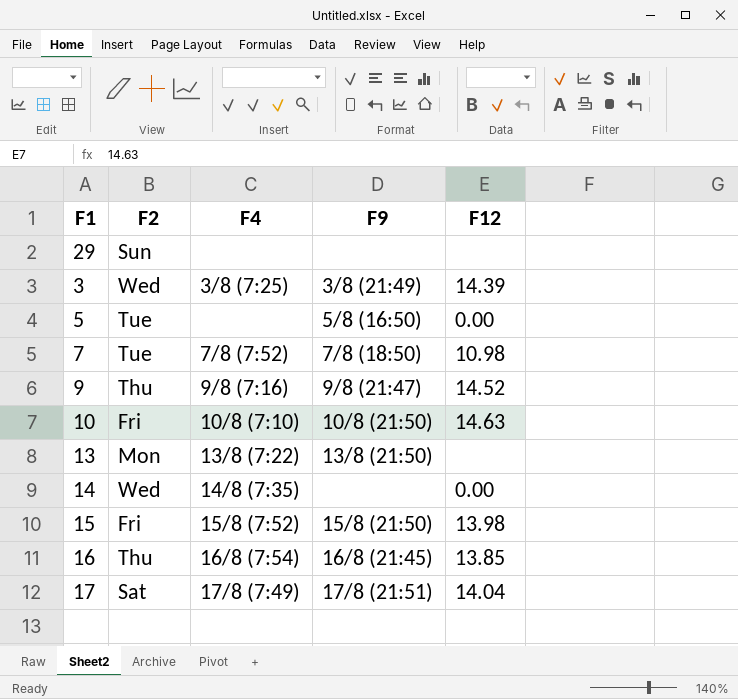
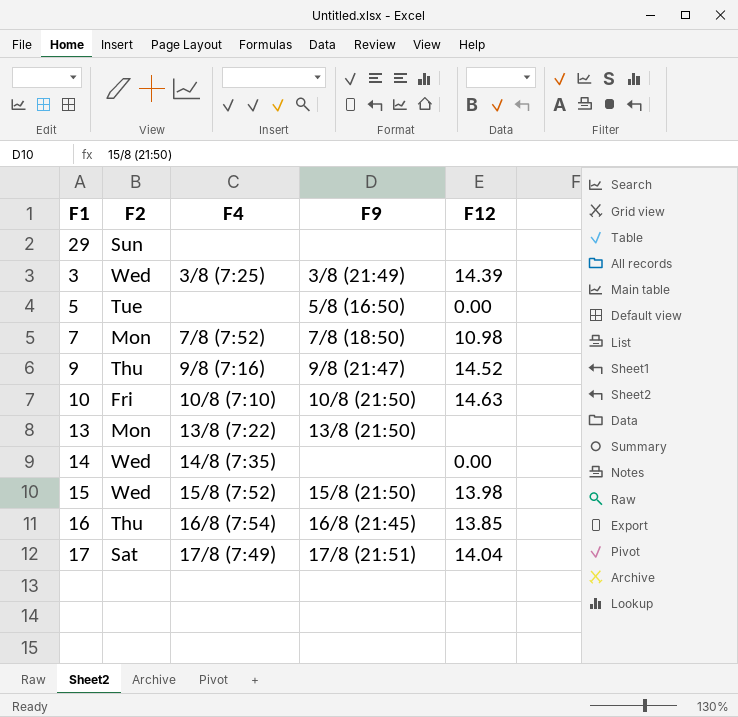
7 | F2: Tue -> Mon
15 | F2: Fri -> Wed

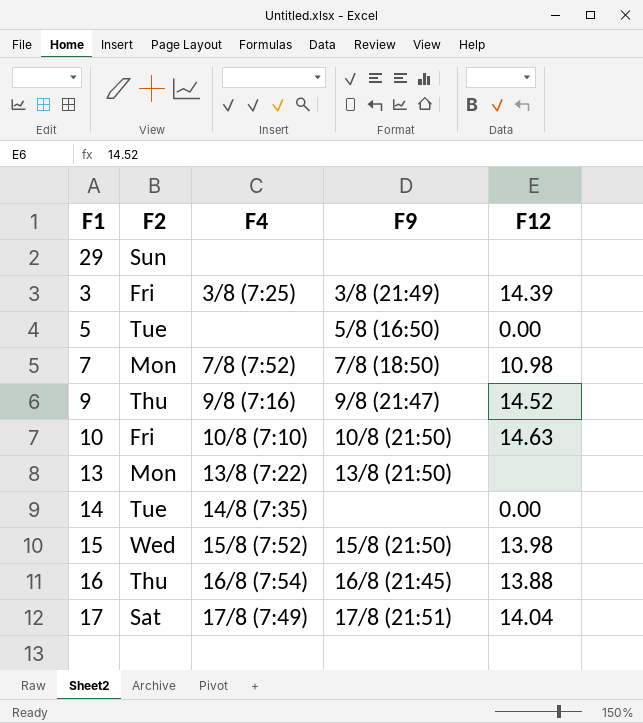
3 | F2: Wed -> Fri
14 | F2: Wed -> Tue
16 | F12: 13.85 -> 13.88

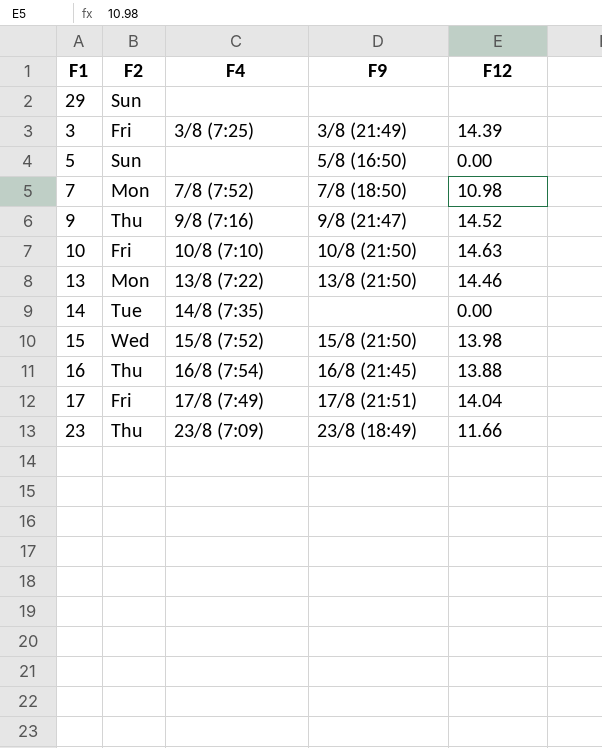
5 | F2: Tue -> Sun
13 | F12: none -> 14.46
17 | F2: Sat -> Fri
row 23: none -> Thu | 23/8 (7:09) | 23/8 (18:49) | 11.66

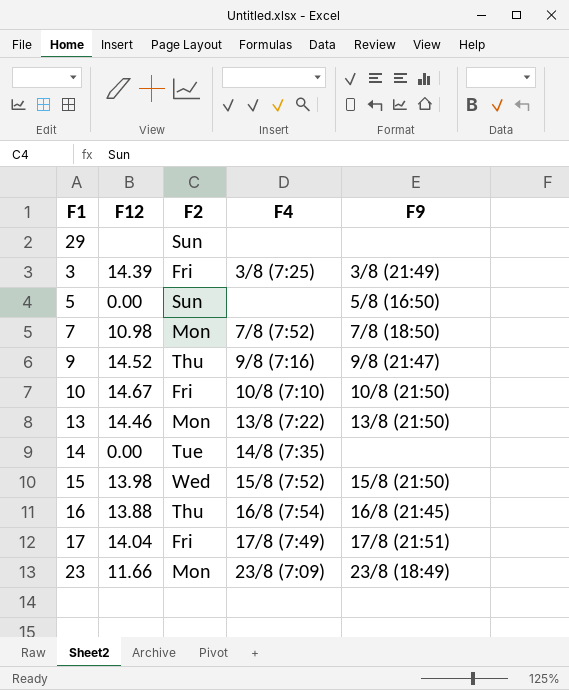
column F12 | position: 5 -> 2
10 | F12: 14.63 -> 14.67
23 | F2: Thu -> Mon

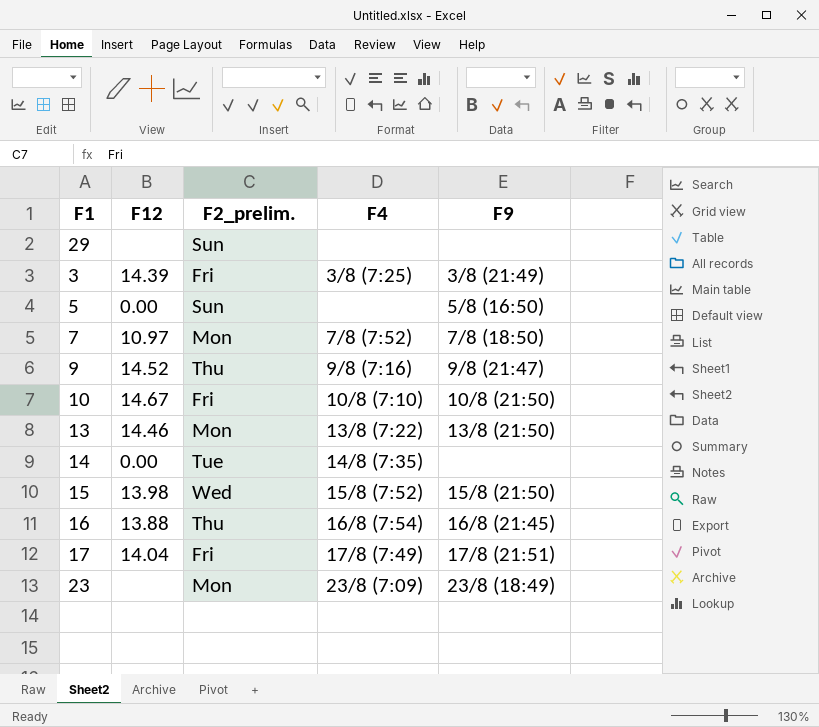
column name: F2 -> F2_prelim.
7 | F12: 10.98 -> 10.97
23 | F12: 11.66 -> none

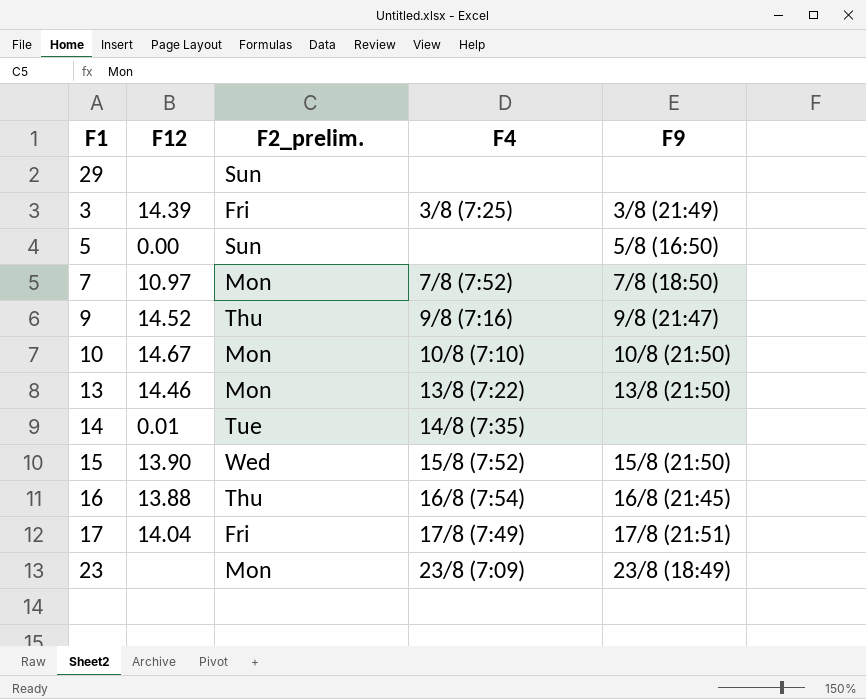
10 | F2_prelim.: Fri -> Mon
14 | F12: 0.00 -> 0.01
15 | F12: 13.98 -> 13.90

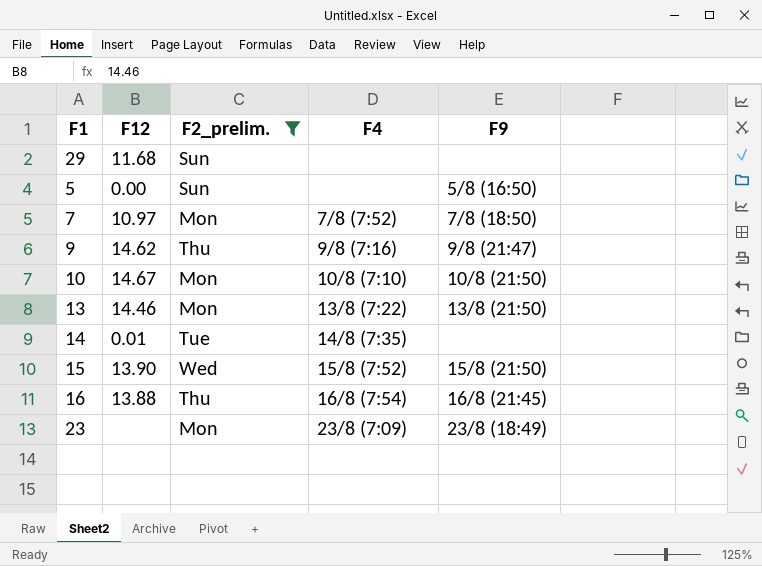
filter: none -> F2_prelim. != Fri
29 | F12: none -> 11.68
9 | F12: 14.52 -> 14.62

